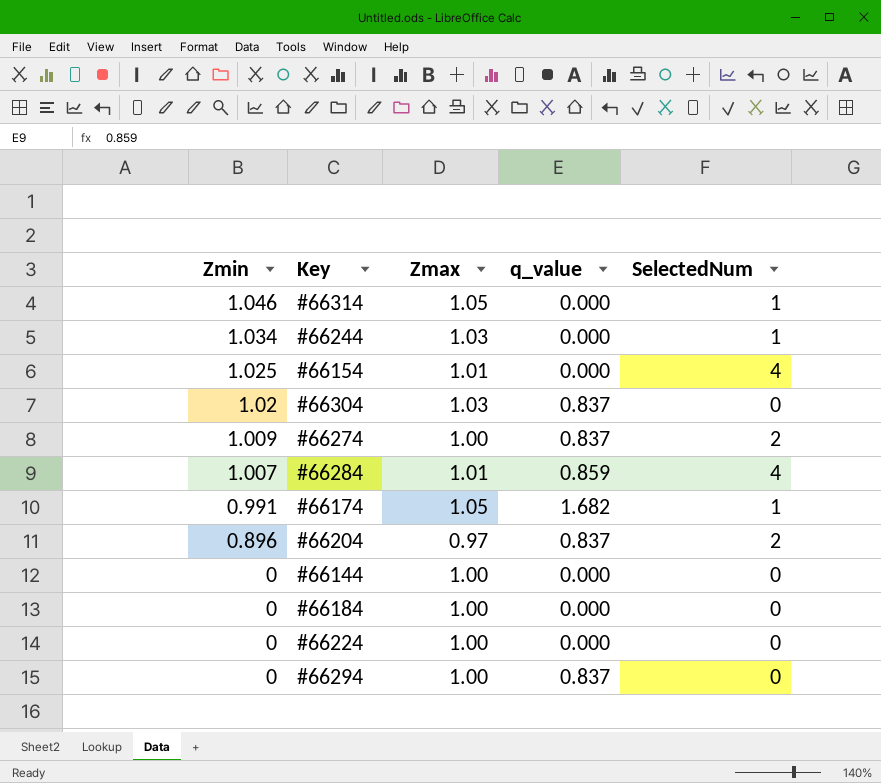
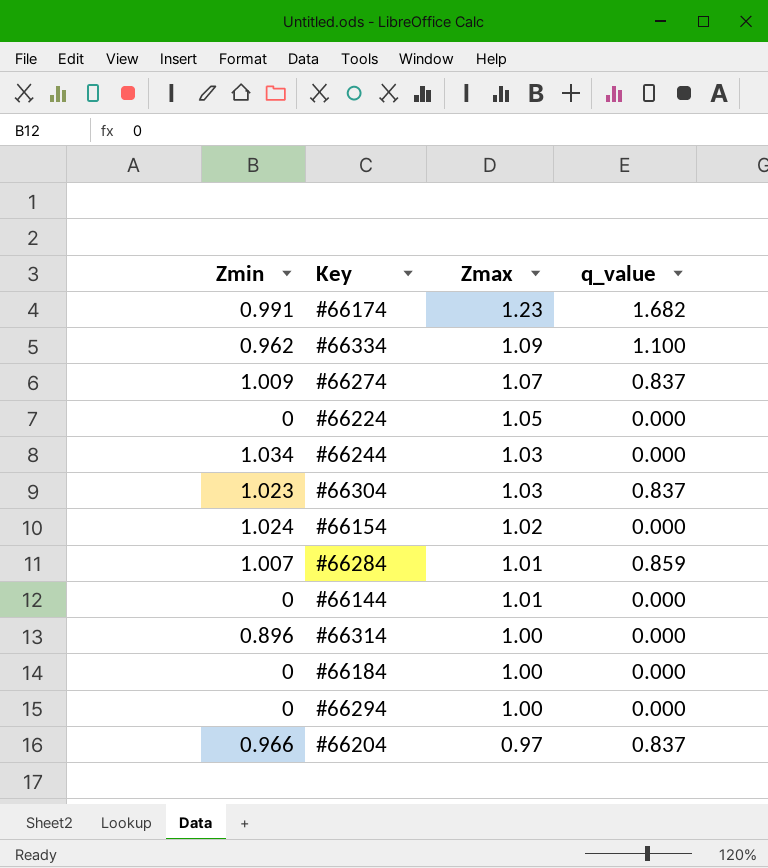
row order: Zmin descending -> Zmax descending
column SelectedNum | position: 5 -> none
#66174 | Zmax: 1.05 -> 1.23
row #66334: none -> 0.962 | 1.09 | 1.100
#66274 | Zmax: 1.00 -> 1.07
#66224 | Zmax: 1.00 -> 1.05
#66304 | Zmin: 1.02 -> 1.023
#66154 | Zmin: 1.025 -> 1.024
#66154 | Zmax: 1.01 -> 1.02
#66144 | Zmax: 1.00 -> 1.01
#66314 | Zmin: 1.046 -> 0.896
#66314 | Zmax: 1.05 -> 1.00
#66294 | q_value: 0.837 -> 0.000
#66204 | Zmin: 0.896 -> 0.966

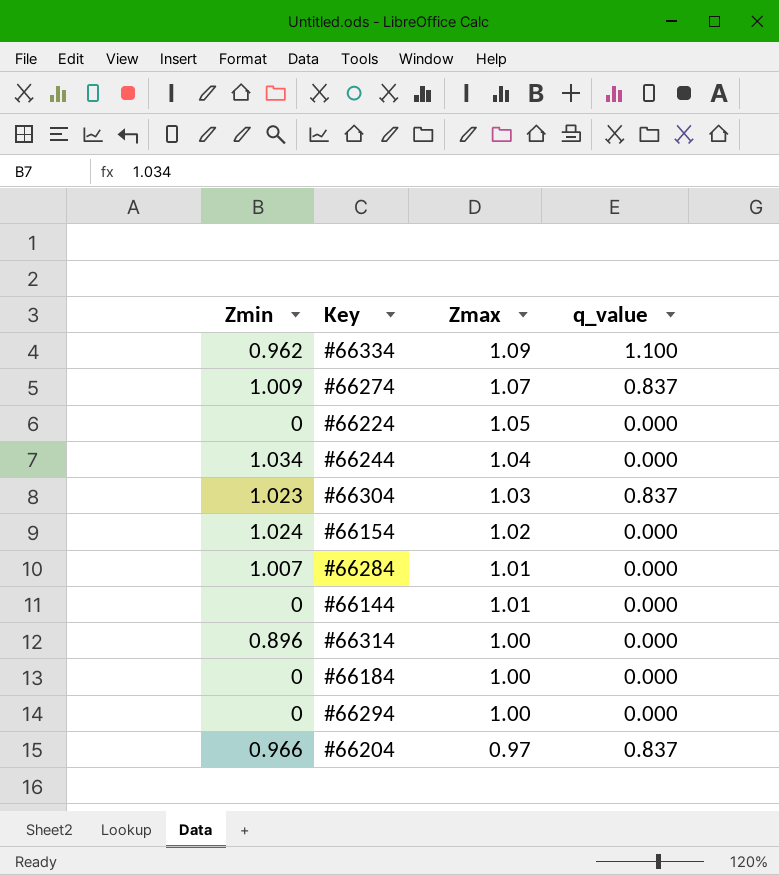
row #66174: 0.991 | 1.23 | 1.682 -> none
#66244 | Zmax: 1.03 -> 1.04
#66284 | q_value: 0.859 -> 0.000

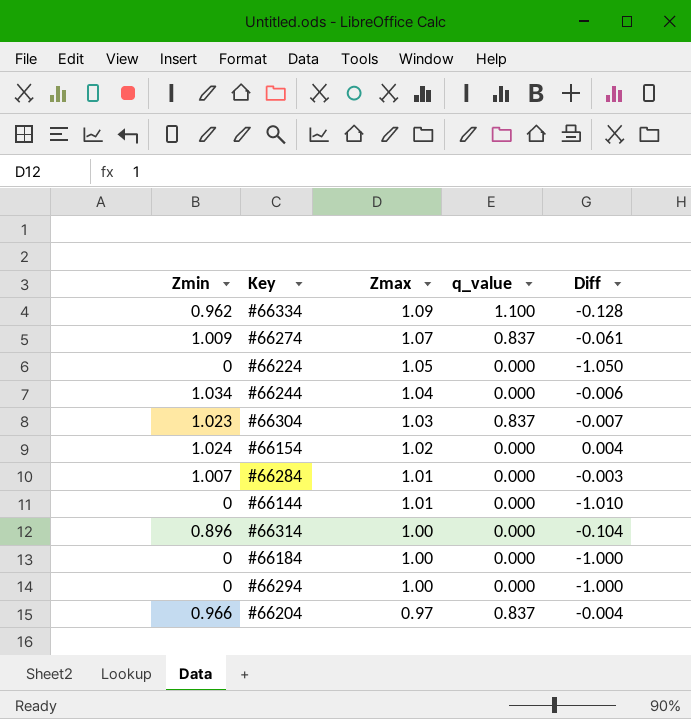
column Diff | formula: none -> [Zmin] - [Zmax]

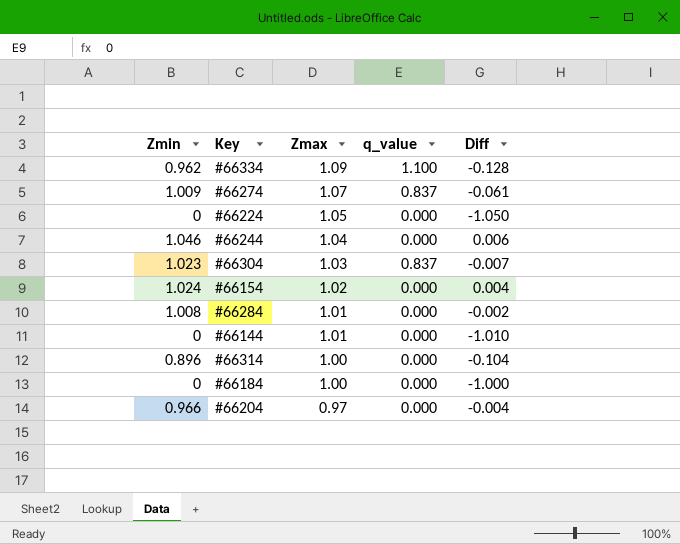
row #66294: 0 | 1.00 | 0.000 | -1.000 -> none
#66244 | Zmin: 1.034 -> 1.046
#66244 | Diff: -0.006 -> 0.006
#66284 | Zmin: 1.007 -> 1.008
#66284 | Diff: -0.003 -> -0.002
#66204 | q_value: 0.837 -> 0.000

